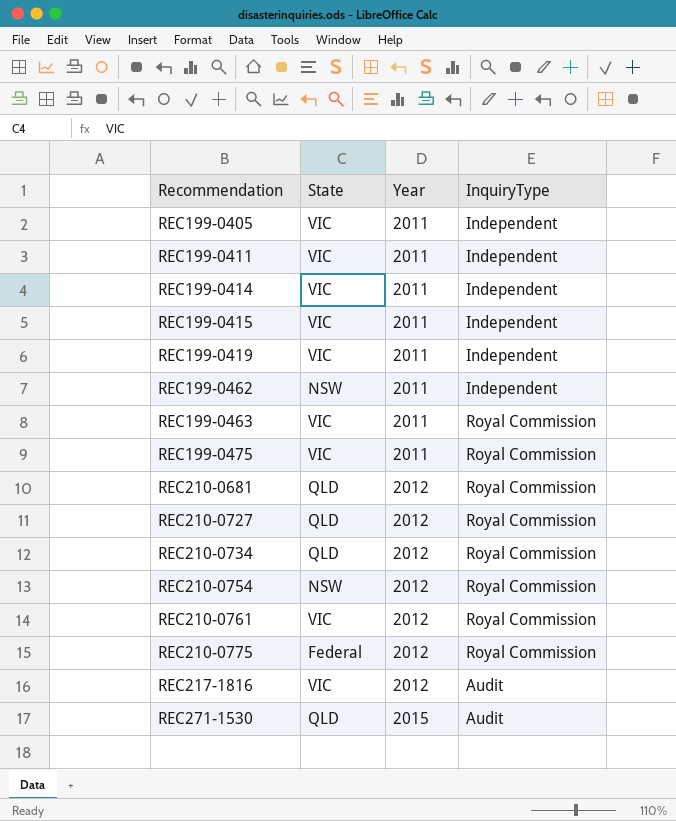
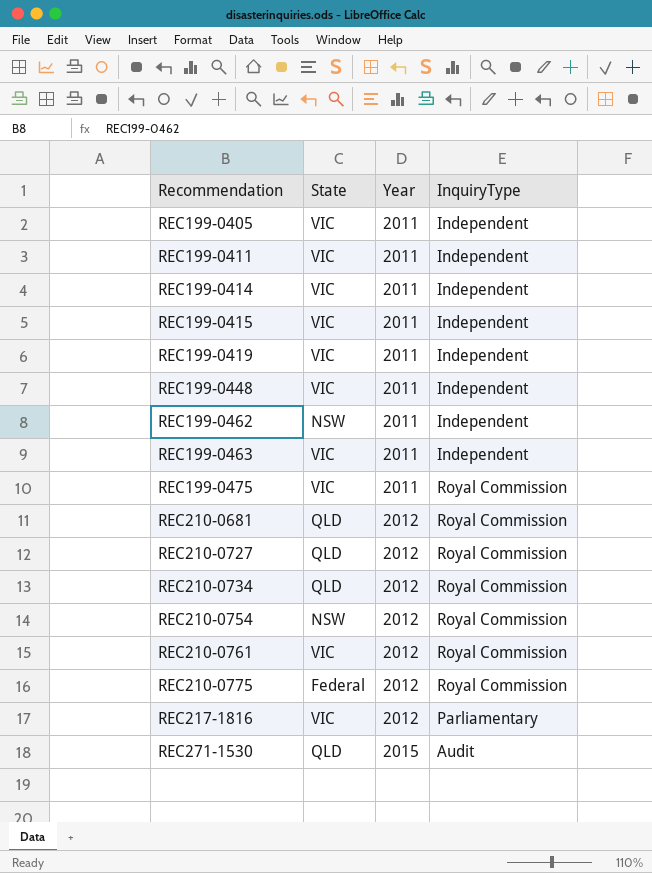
row REC199-0448: none -> VIC | 2011 | Independent
REC199-0463 | InquiryType: Royal Commission -> Independent
REC217-1816 | InquiryType: Audit -> Parliamentary

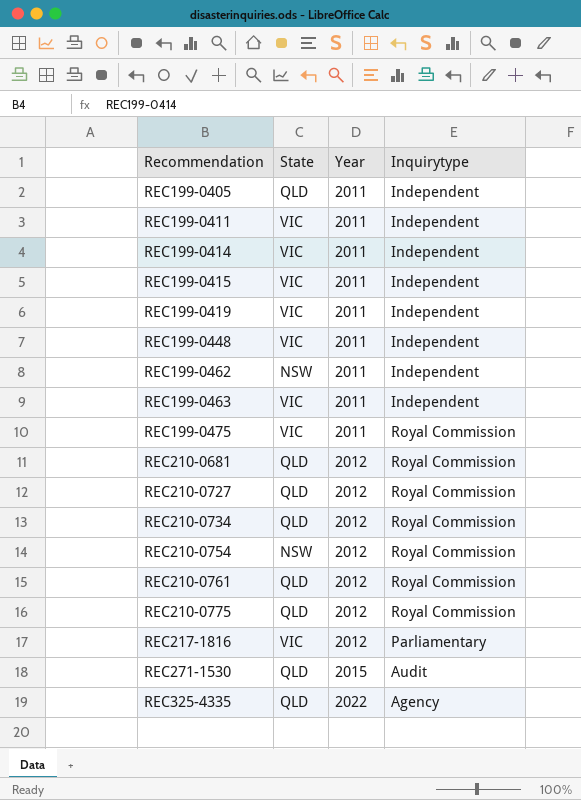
column name: InquiryType -> Inquirytype
REC199-0405 | State: VIC -> QLD
REC210-0761 | State: VIC -> QLD
REC210-0775 | State: Federal -> QLD
row REC325-4335: none -> QLD | 2022 | Agency

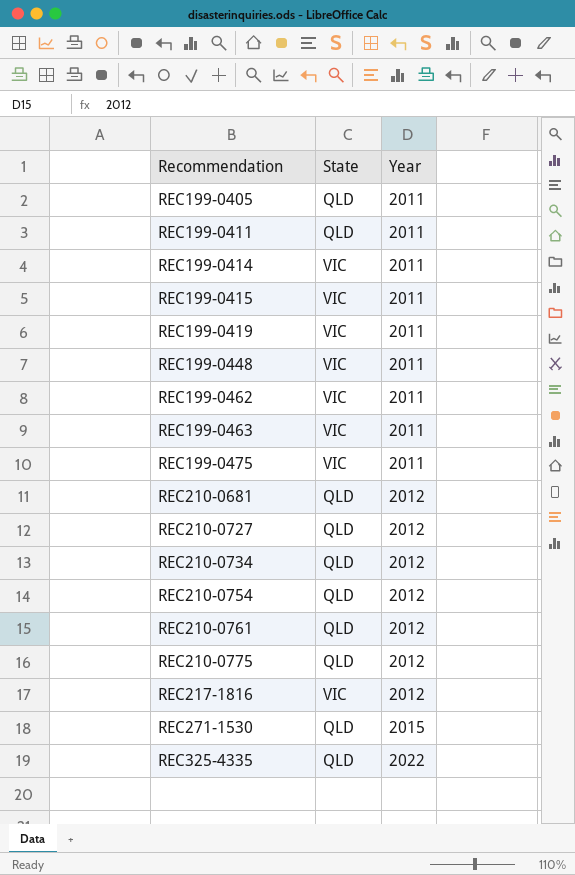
column Inquirytype | position: 4 -> none
REC199-0411 | State: VIC -> QLD
REC199-0462 | State: NSW -> VIC
REC210-0754 | State: NSW -> QLD

